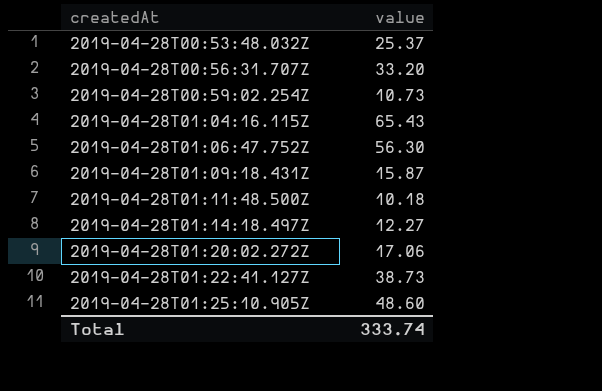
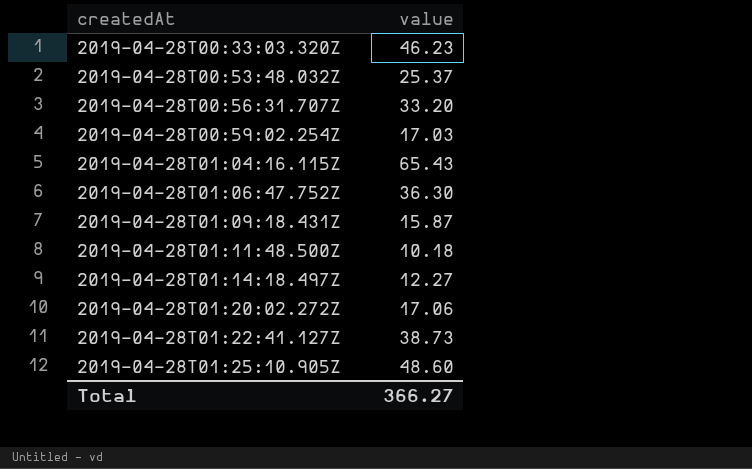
row 2019-04-28T00:33:03.320Z: none -> 46.23
2019-04-28T00:59:02.254Z | value: 10.73 -> 17.03
2019-04-28T01:06:47.752Z | value: 56.30 -> 36.30
Total | value: 333.74 -> 366.27

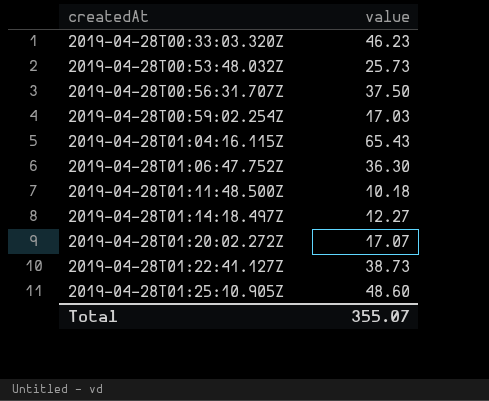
row 2019-04-28T01:09:18.431Z: 15.87 -> none
2019-04-28T00:53:48.032Z | value: 25.37 -> 25.73
2019-04-28T00:56:31.707Z | value: 33.20 -> 37.50
2019-04-28T01:20:02.272Z | value: 17.06 -> 17.07
Total | value: 366.27 -> 355.07

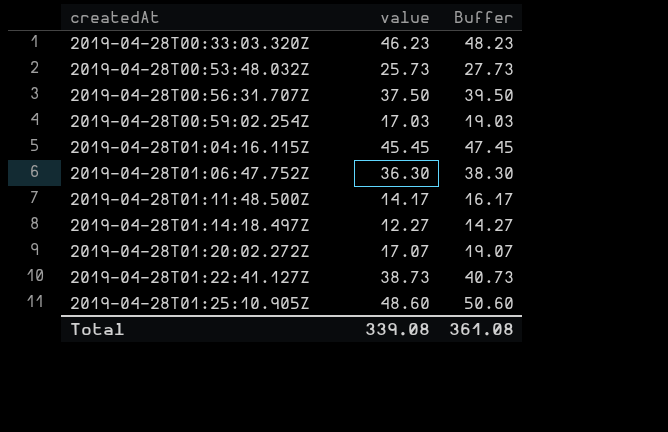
column Buffer | formula: none -> [value] + 2
2019-04-28T01:04:16.115Z | value: 65.43 -> 45.45
2019-04-28T01:11:48.500Z | value: 10.18 -> 14.17
Total | value: 355.07 -> 339.08

